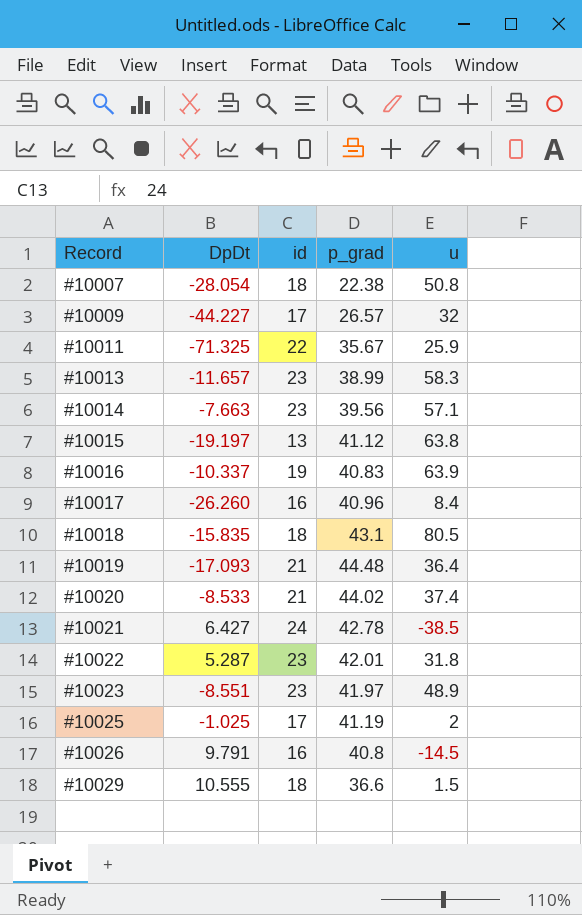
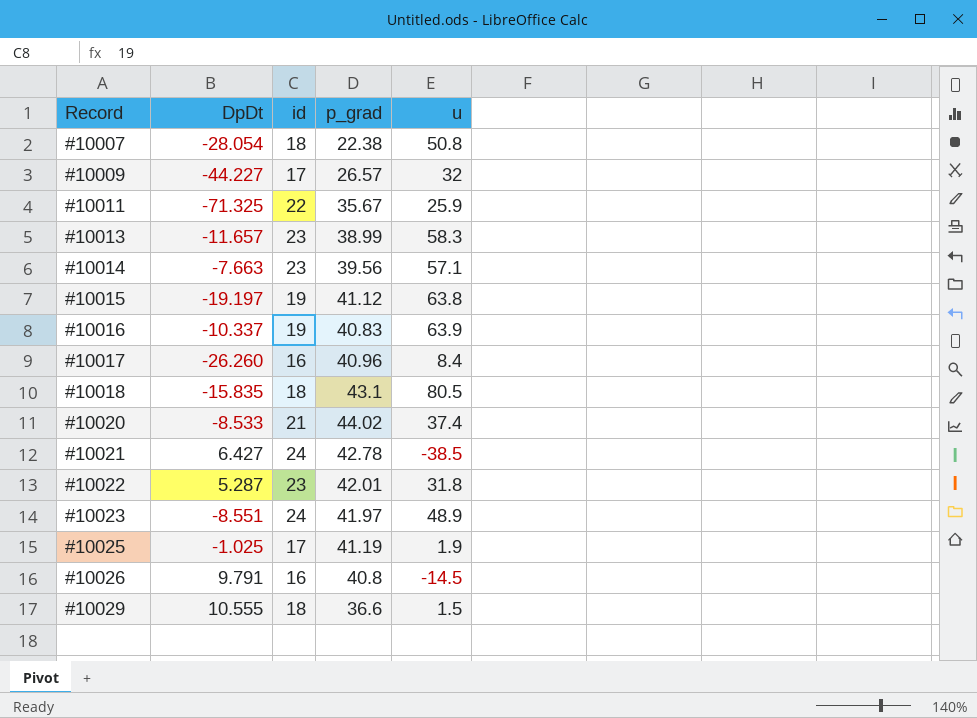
row #10019: -17.093 | 21 | 44.48 | 36.4 -> none
#10015 | id: 13 -> 19
#10023 | id: 23 -> 24
#10025 | u: 2 -> 1.9

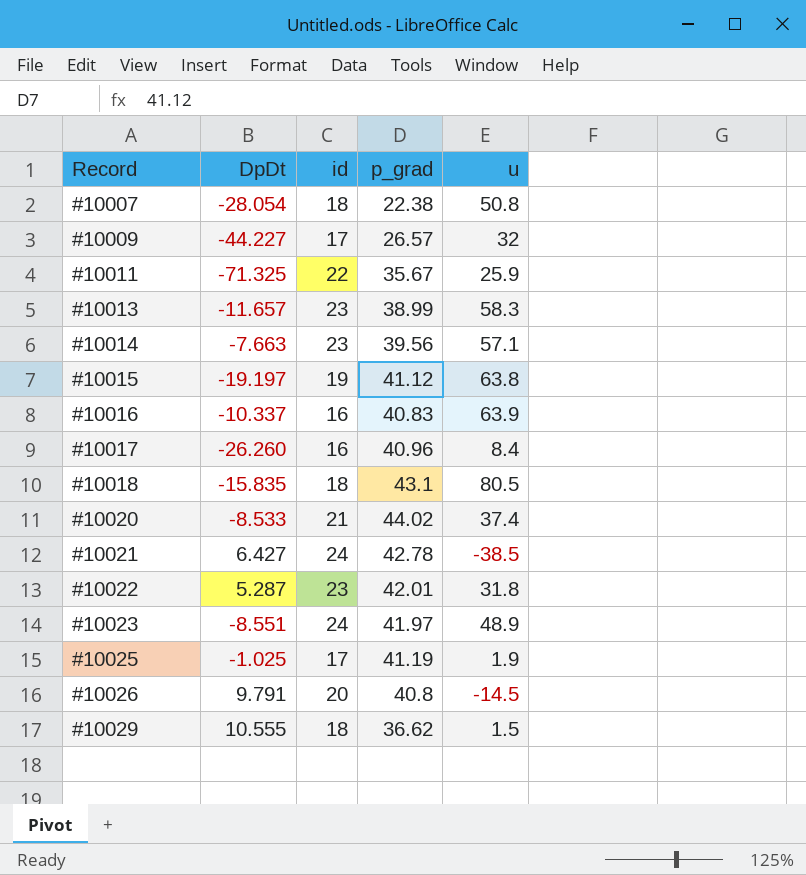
#10016 | id: 19 -> 16
#10026 | id: 16 -> 20
#10029 | p_grad: 36.6 -> 36.62

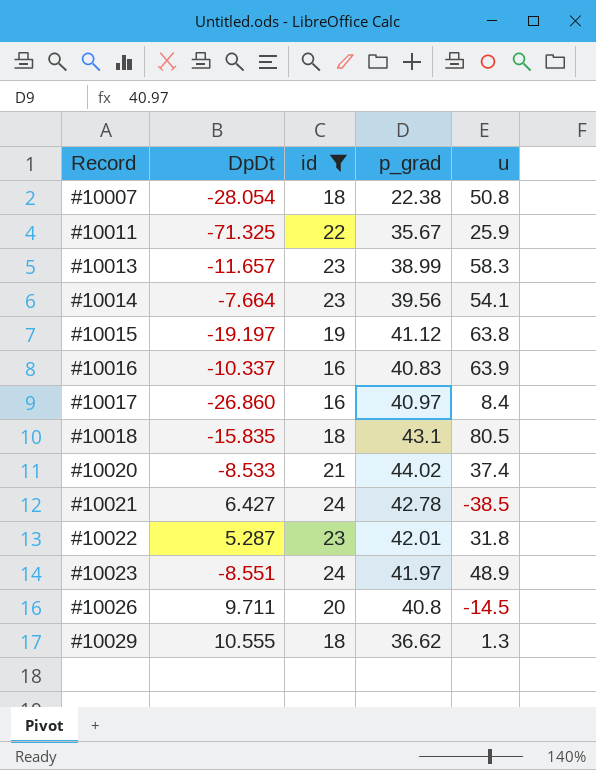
filter: none -> id != 17
#10014 | DpDt: -7.663 -> -7.664
#10014 | u: 57.1 -> 54.1
#10017 | DpDt: -26.260 -> -26.860
#10017 | p_grad: 40.96 -> 40.97
#10026 | DpDt: 9.791 -> 9.711
#10029 | u: 1.5 -> 1.3

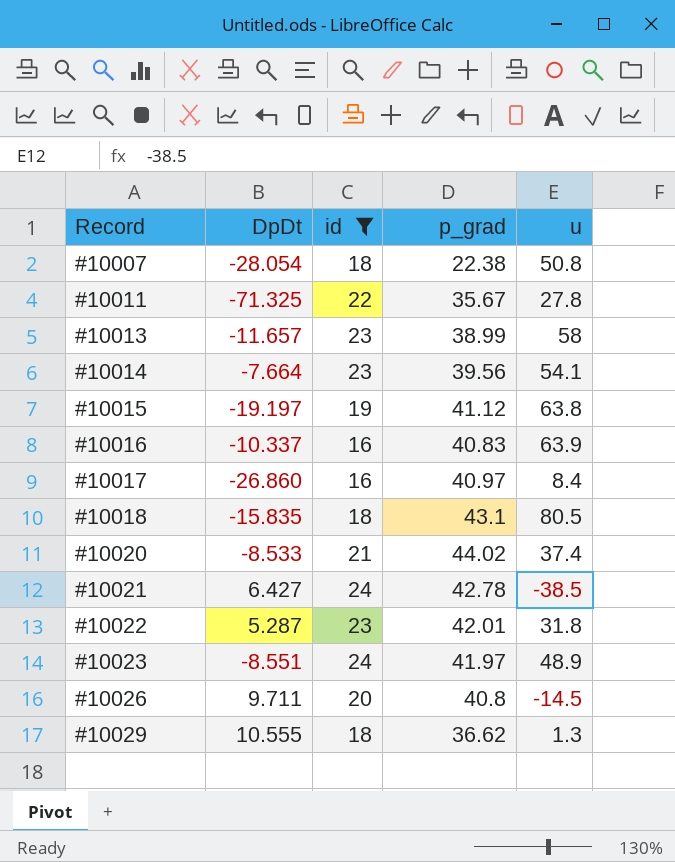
#10011 | u: 25.9 -> 27.8
#10013 | u: 58.3 -> 58

